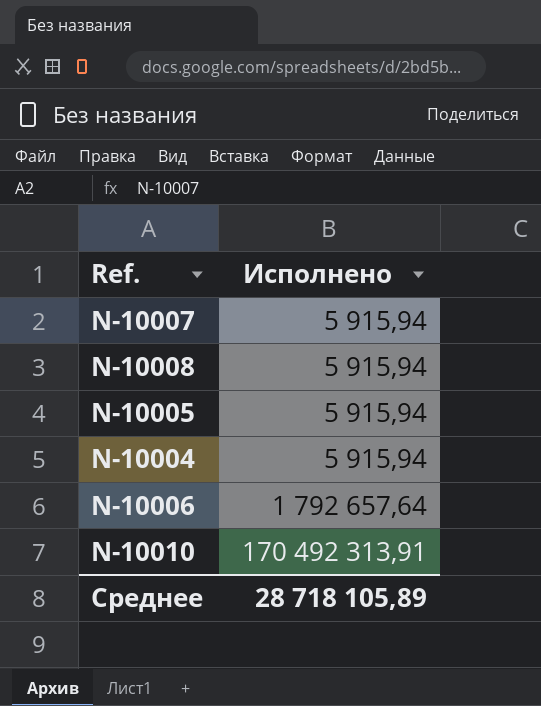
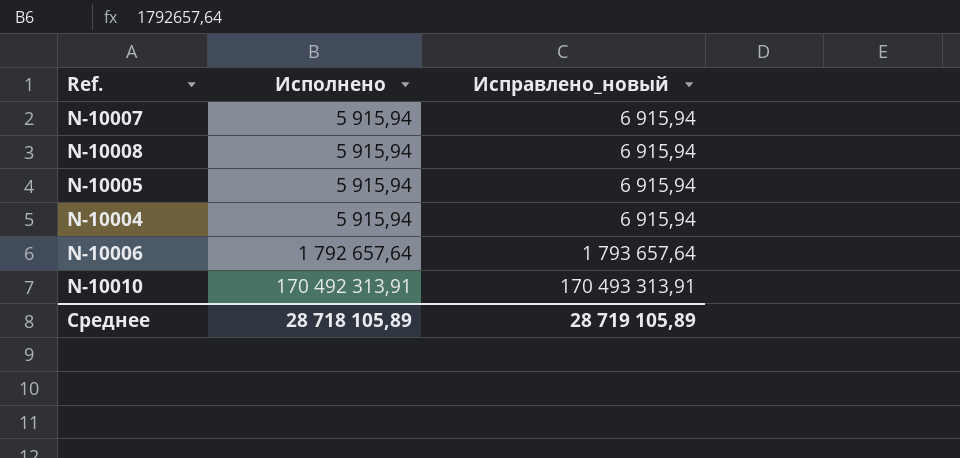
column Исправлено_новый | formula: none -> [Исполнено] + 1000

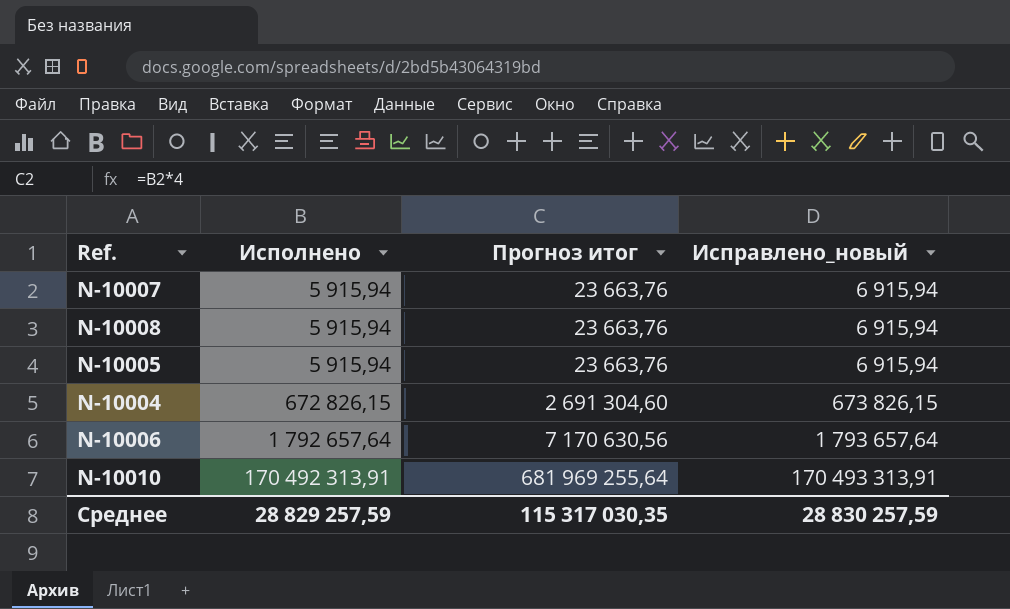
column Прогноз итог | formula: none -> [Исполнено] * 4
N-10004 | Исполнено: 5 915,94 -> 672 826,15
N-10004 | Исправлено_новый: 6 915,94 -> 673 826,15
Среднее | Исполнено: 28 718 105,89 -> 28 829 257,59
Среднее | Исправлено_новый: 28 719 105,89 -> 28 830 257,59

